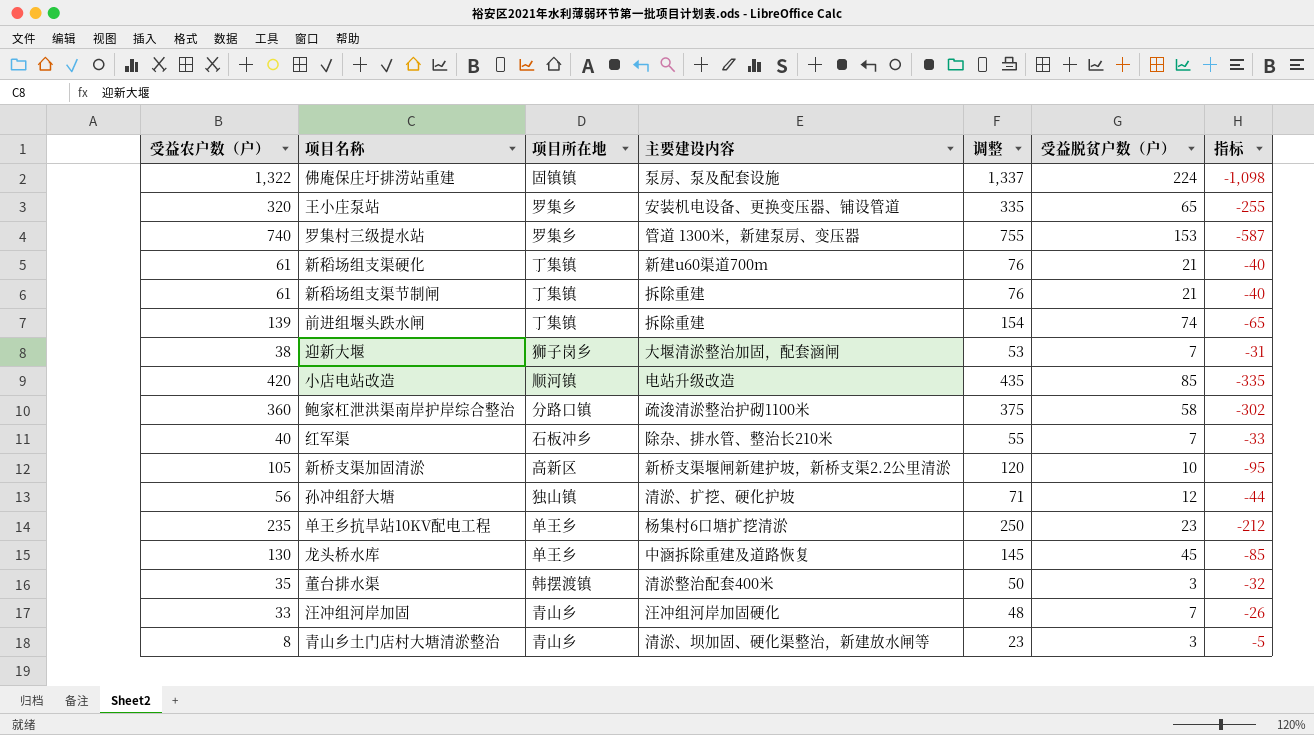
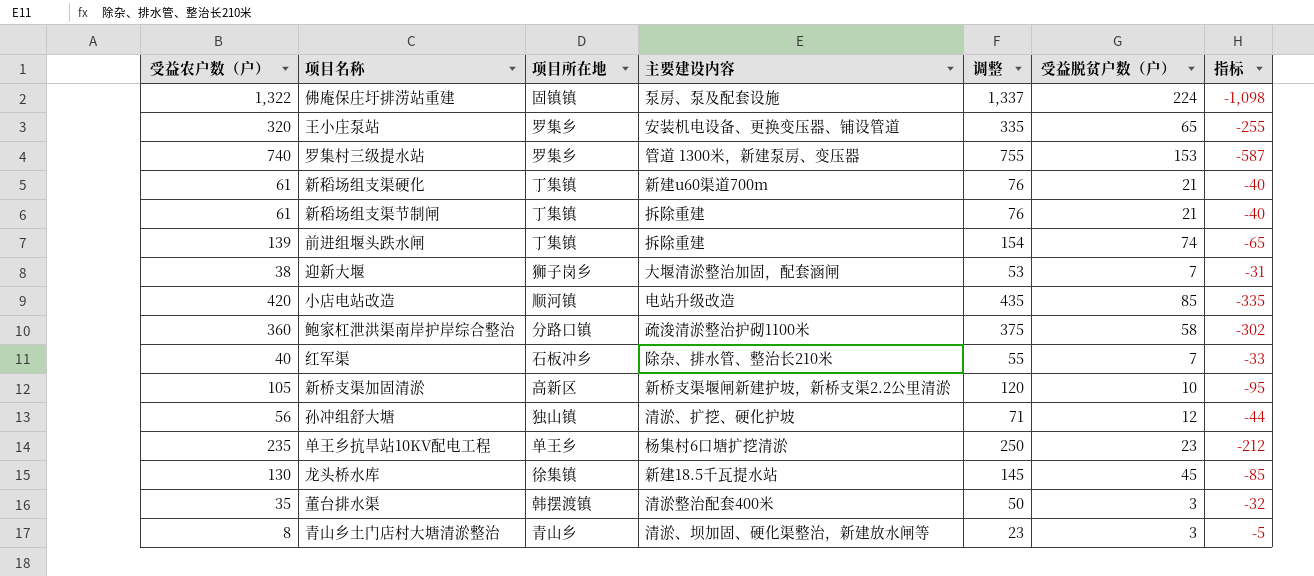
row 汪冲组河岸加固: 33 | 青山乡 | 汪冲组河岸加固硬化 | 48 | 7 | -26 -> none
龙头桥水库 | 项目所在地: 单王乡 -> 徐集镇
龙头桥水库 | 主要建设内容: 中涵拆除重建及道路恢复 -> 新建18.5千瓦提水站

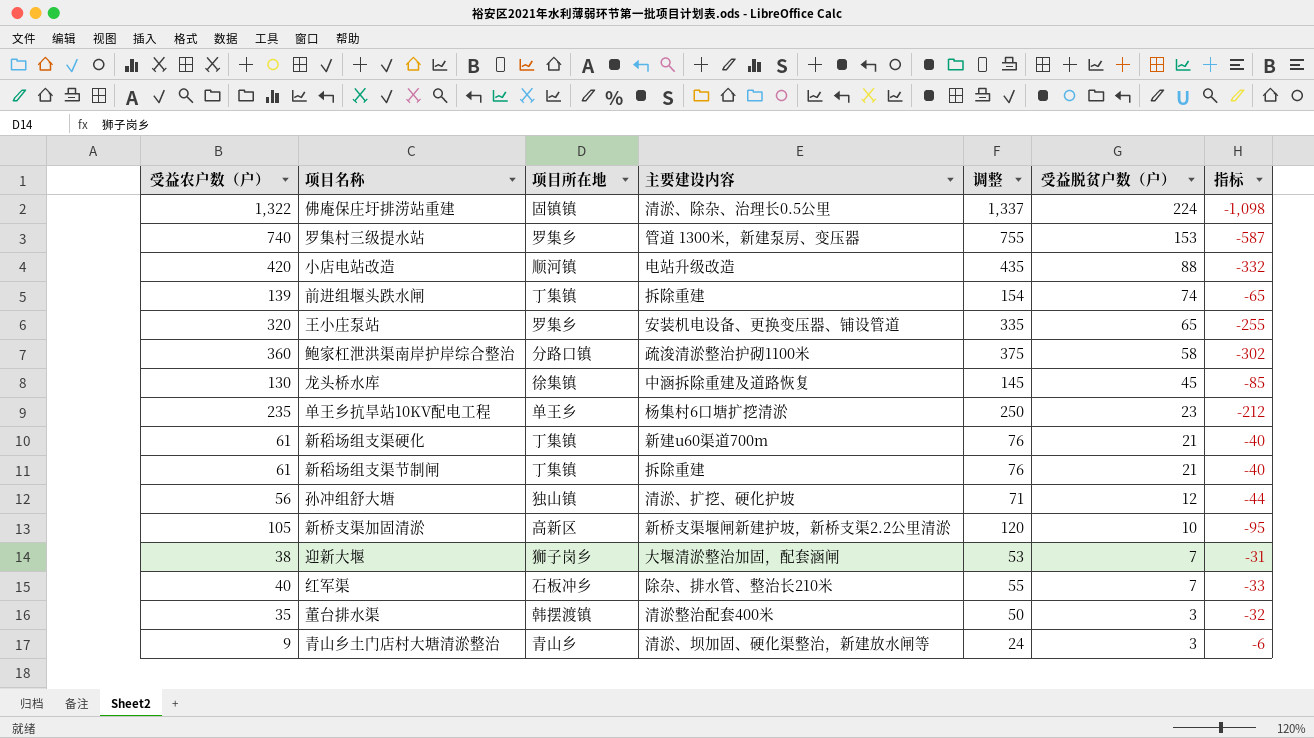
row order: none -> 受益脱贫户数（户） descending
佛庵保庄圩排涝站重建 | 主要建设内容: 泵房、泵及配套设施 -> 清淤、除杂、治理长0.5公里
小店电站改造 | 受益脱贫户数（户）: 85 -> 88
小店电站改造 | 指标: -335 -> -332
龙头桥水库 | 主要建设内容: 新建18.5千瓦提水站 -> 中涵拆除重建及道路恢复
青山乡土门店村大塘清淤整治 | 受益农户数（户）: 8 -> 9
青山乡土门店村大塘清淤整治 | 调整: 23 -> 24
青山乡土门店村大塘清淤整治 | 指标: -5 -> -6

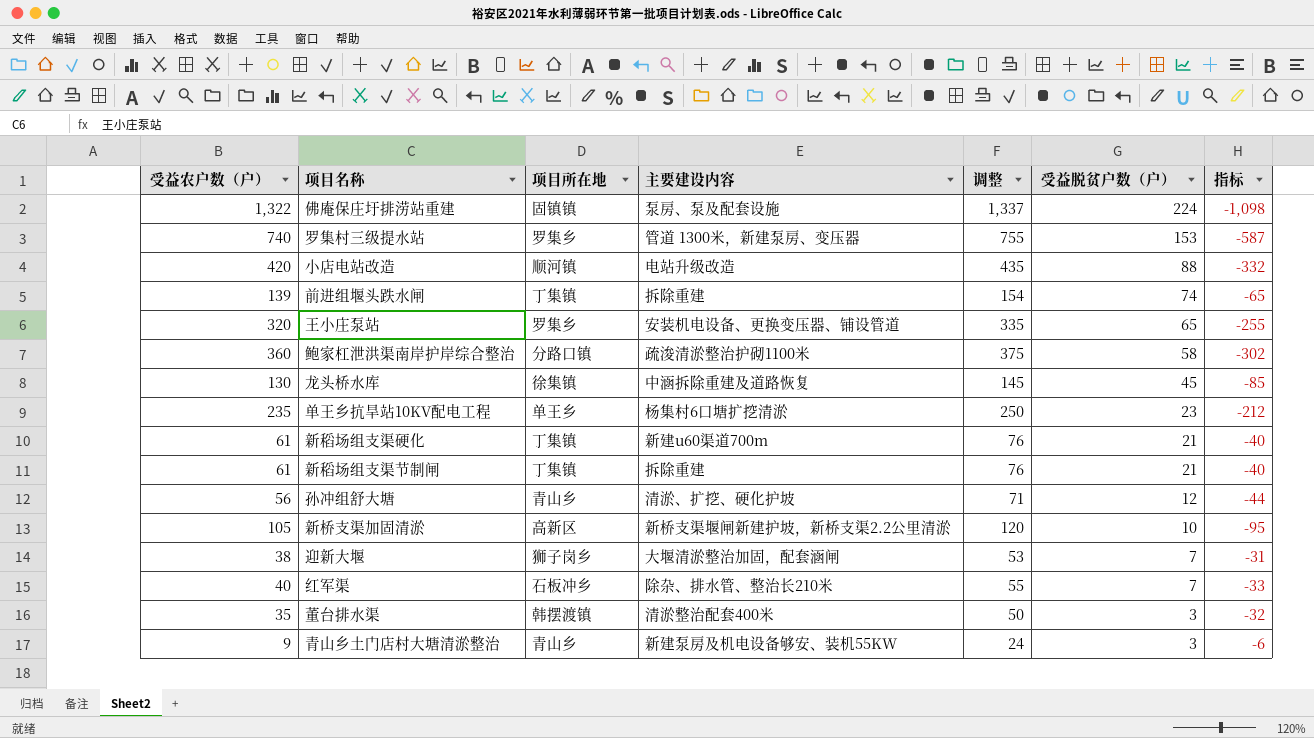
佛庵保庄圩排涝站重建 | 主要建设内容: 清淤、除杂、治理长0.5公里 -> 泵房、泵及配套设施
孙冲组舒大塘 | 项目所在地: 独山镇 -> 青山乡
青山乡土门店村大塘清淤整治 | 主要建设内容: 清淤、坝加固、硬化渠整治，新建放水闸等 -> 新建泵房及机电设备够安、装机55KW

